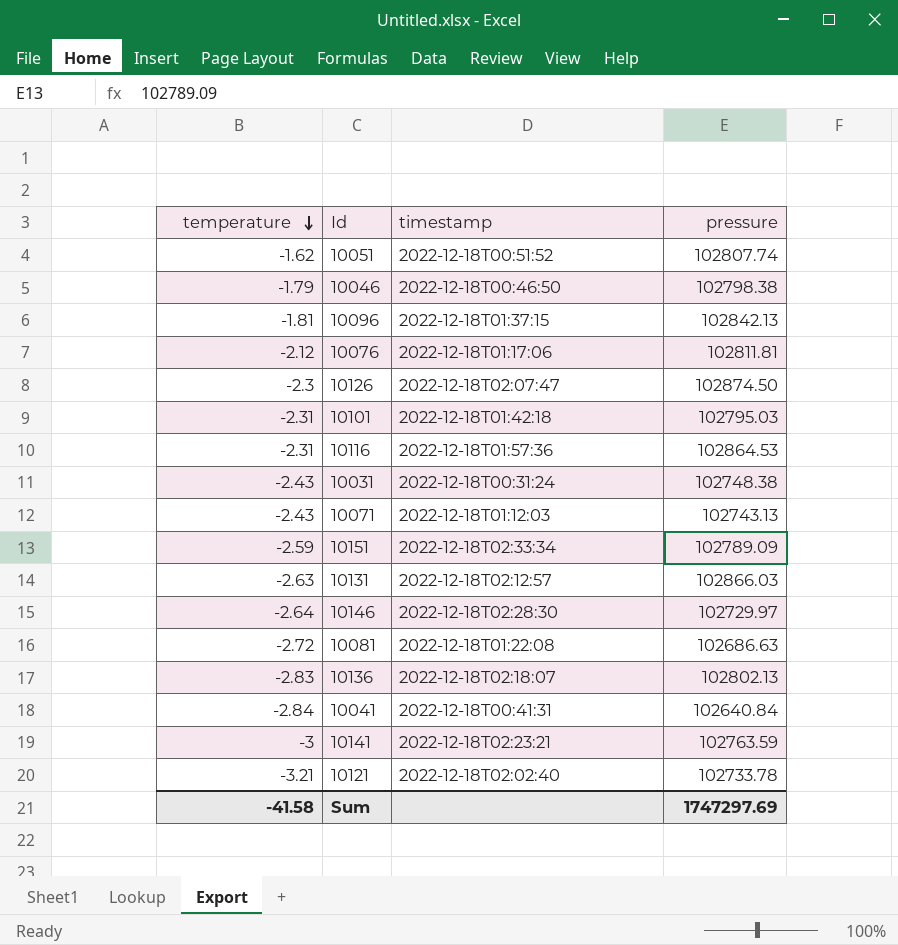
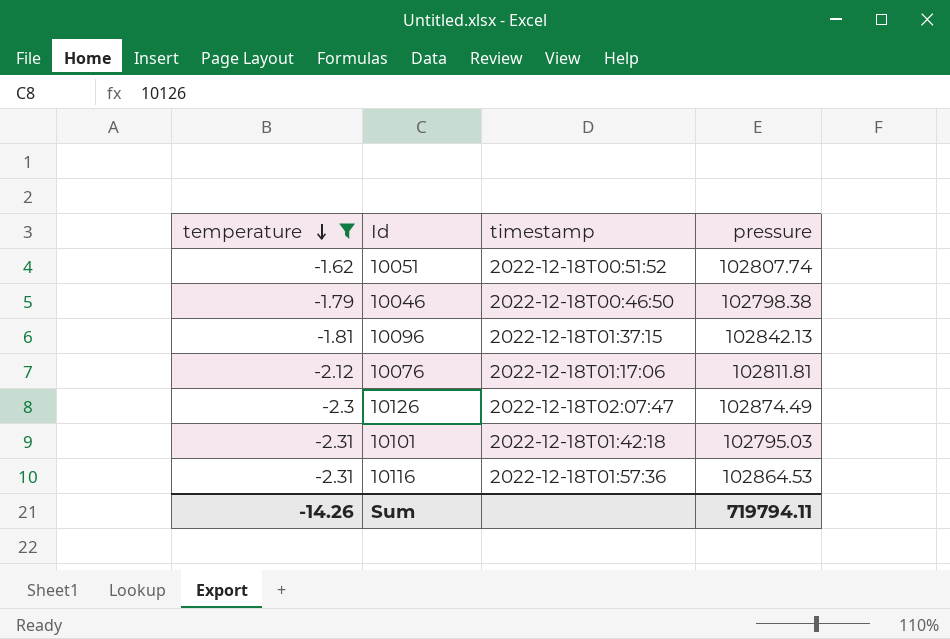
filter: none -> temperature >= -2.31
10126 | pressure: 102874.50 -> 102874.49
Sum | temperature: -41.58 -> -14.26
Sum | pressure: 1747297.69 -> 719794.11

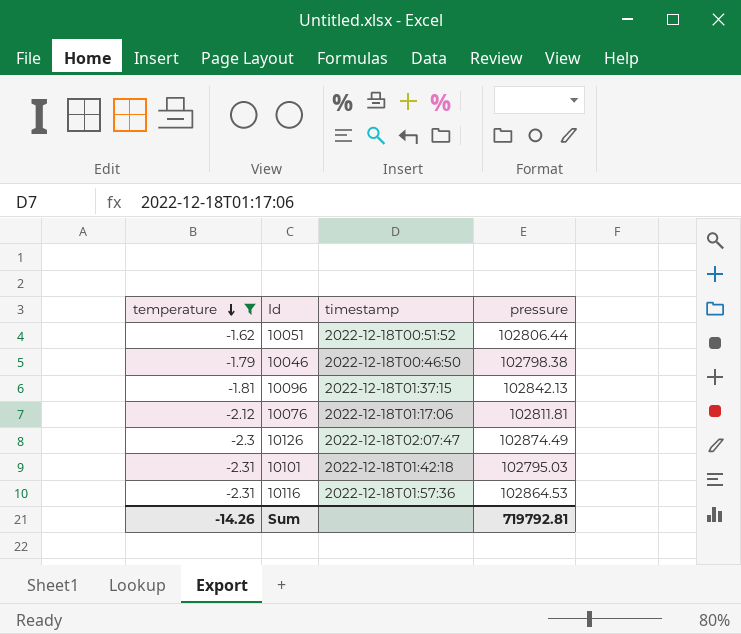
10051 | pressure: 102807.74 -> 102806.44
Sum | pressure: 719794.11 -> 719792.81

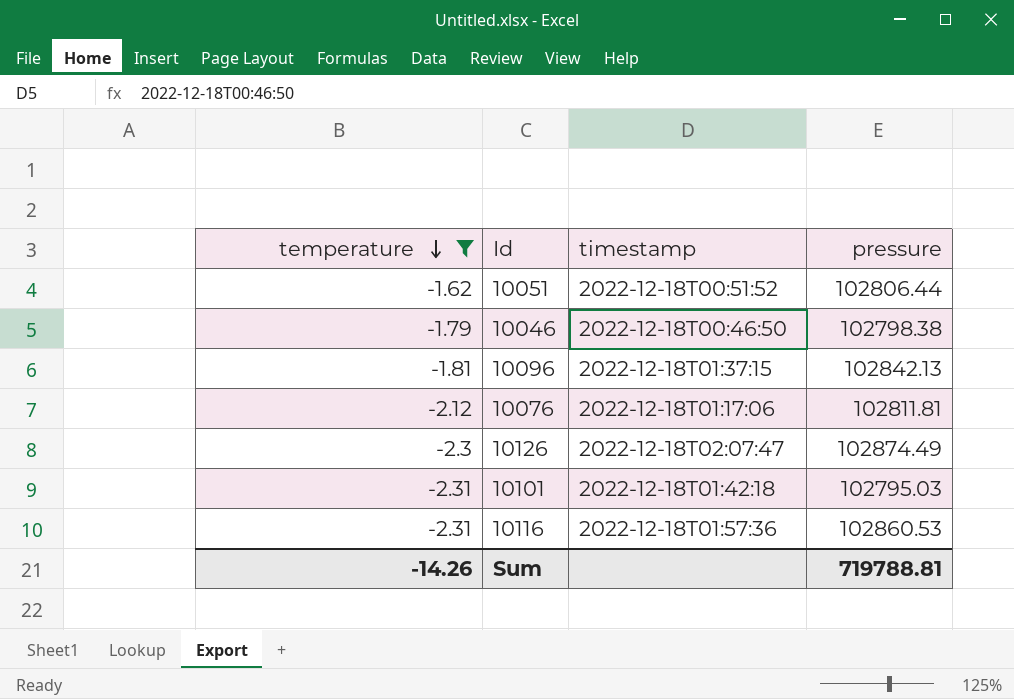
10116 | pressure: 102864.53 -> 102860.53
Sum | pressure: 719792.81 -> 719788.81

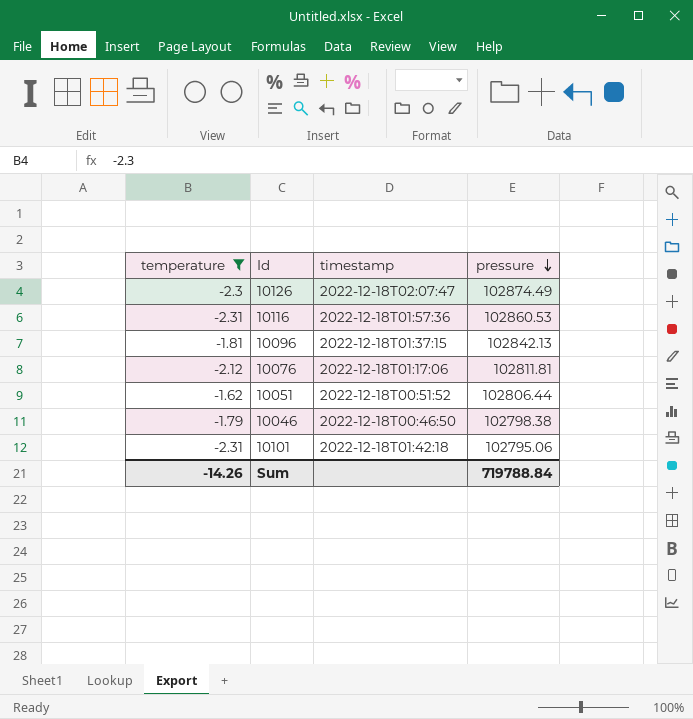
row order: temperature descending -> pressure descending
10101 | pressure: 102795.03 -> 102795.06
Sum | pressure: 719788.81 -> 719788.84

